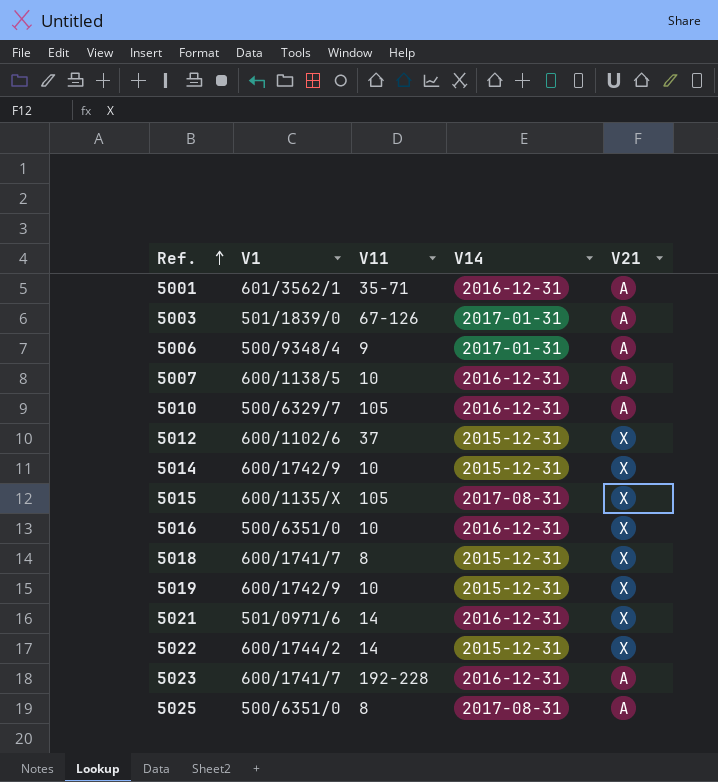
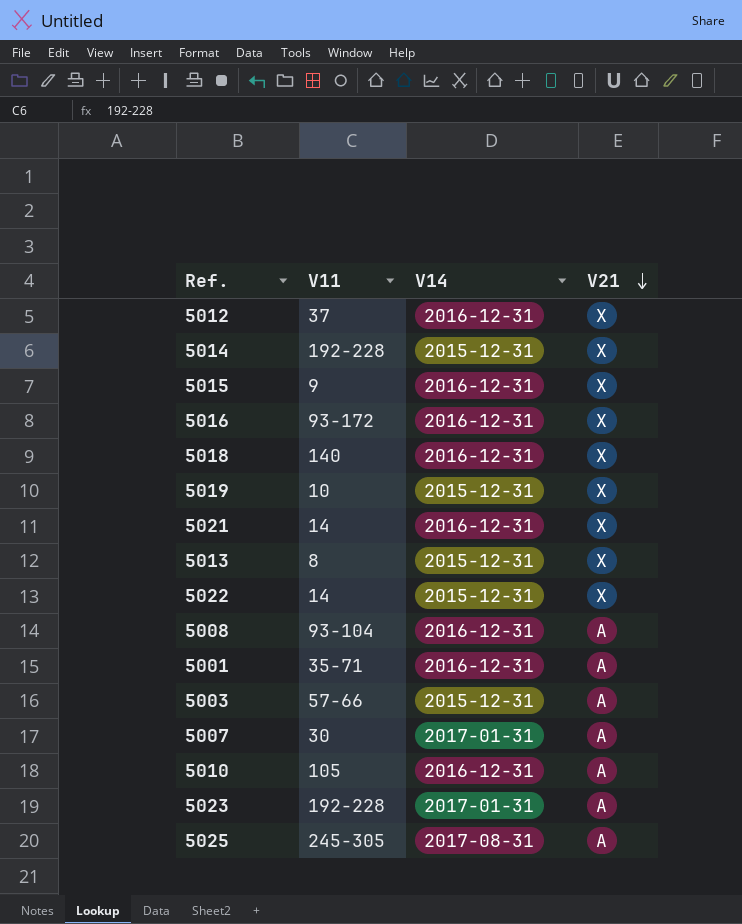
row order: Ref. ascending -> V21 descending
column V1 | position: 2 -> none
row 5006: 500/9348/4 | 9 | 2017-01-31 | A -> none
5012 | V14: 2015-12-31 -> 2016-12-31
5014 | V11: 10 -> 192-228
5015 | V11: 105 -> 9
5015 | V14: 2017-08-31 -> 2016-12-31
5016 | V11: 10 -> 93-172
5018 | V11: 8 -> 140
5018 | V14: 2015-12-31 -> 2016-12-31
row 5013: none -> 8 | 2015-12-31 | X
row 5008: none -> 93-104 | 2016-12-31 | A
5003 | V11: 67-126 -> 57-66
5003 | V14: 2017-01-31 -> 2015-12-31
5007 | V11: 10 -> 30
5007 | V14: 2016-12-31 -> 2017-01-31
5023 | V14: 2016-12-31 -> 2017-01-31
5025 | V11: 8 -> 245-305

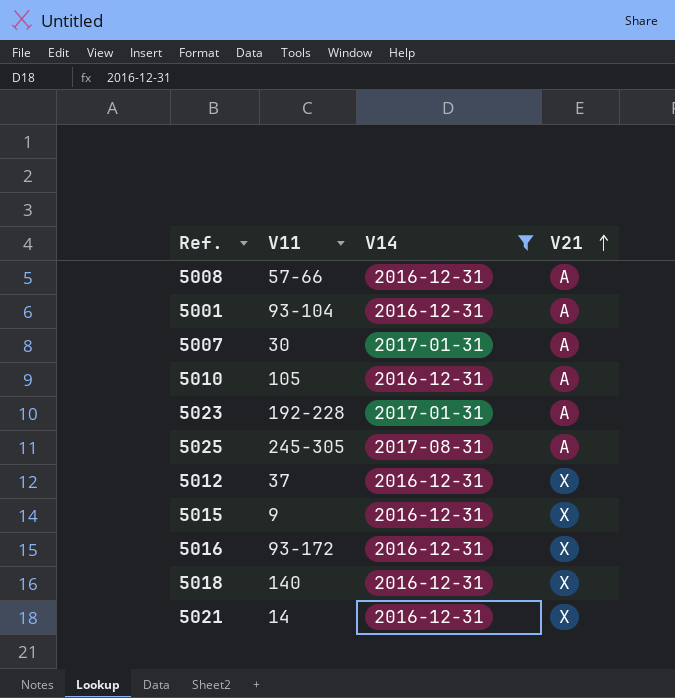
filter: none -> V14 != 2015-12-31
row order: V21 descending -> V21 ascending
5008 | V11: 93-104 -> 57-66
5001 | V11: 35-71 -> 93-104

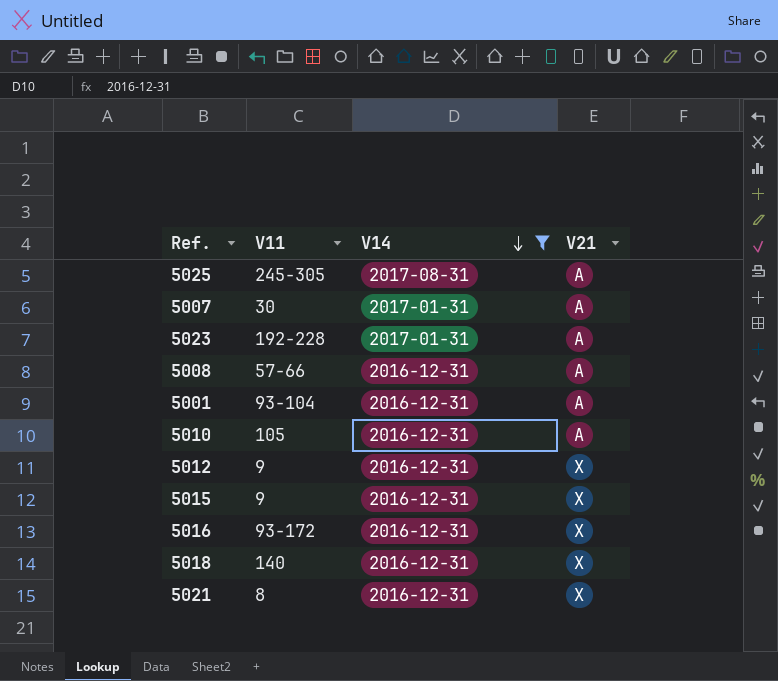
row order: V21 ascending -> V14 descending
5012 | V11: 37 -> 9
5021 | V11: 14 -> 8

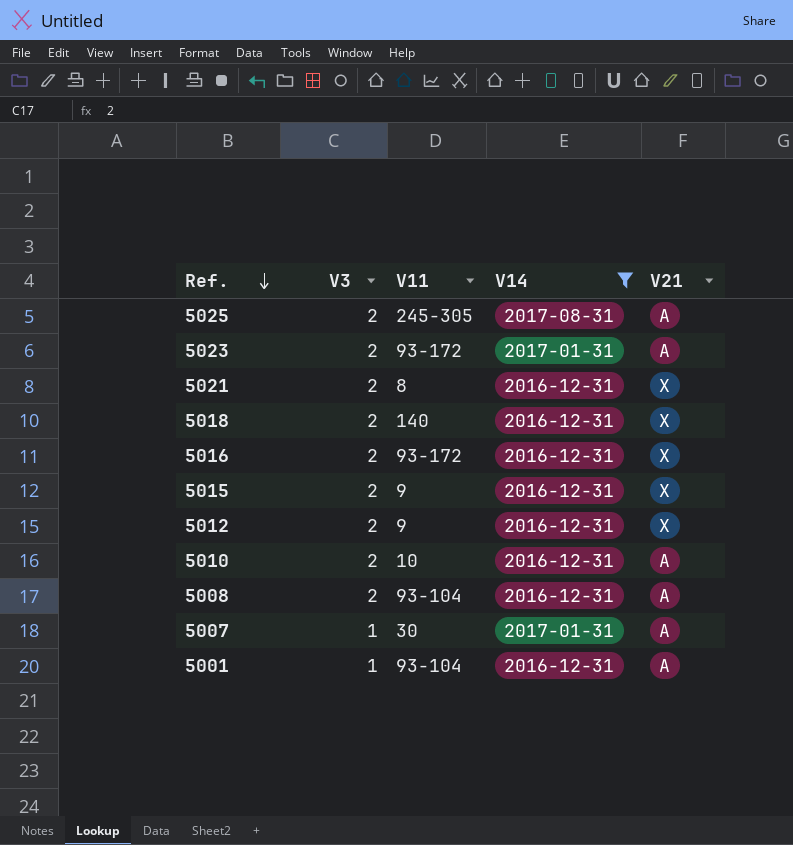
row order: V14 descending -> Ref. descending
column V3 | position: none -> 2
5023 | V11: 192-228 -> 93-172
5010 | V11: 105 -> 10
5008 | V11: 57-66 -> 93-104

